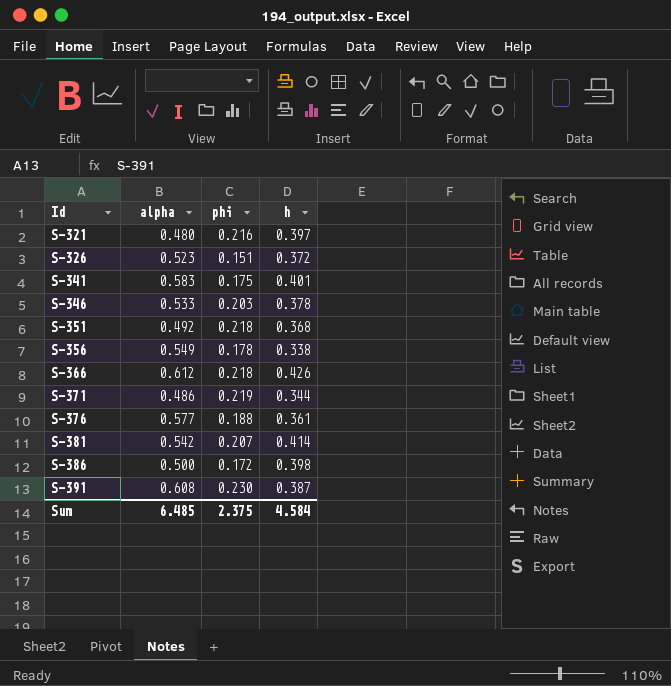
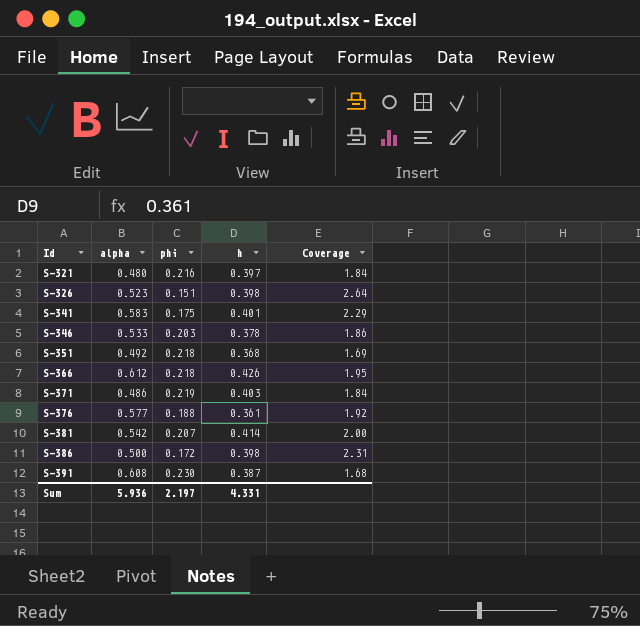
column Coverage | formula: none -> [h] / [phi]
row S-356: 0.549 | 0.178 | 0.338 -> none
S-326 | h: 0.372 -> 0.398
S-371 | h: 0.344 -> 0.403
Sum | alpha: 6.485 -> 5.936
Sum | phi: 2.375 -> 2.197
Sum | h: 4.584 -> 4.331

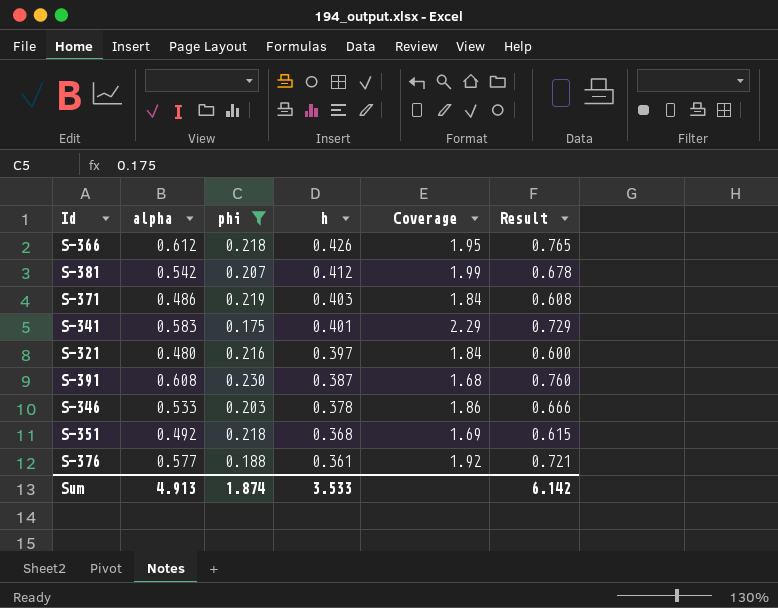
filter: none -> phi >= 0.175
row order: Id ascending -> h descending
column Result | formula: none -> [alpha] * 1.25
S-381 | h: 0.414 -> 0.412
S-381 | Coverage: 2.00 -> 1.99
Sum | alpha: 5.936 -> 4.913
Sum | phi: 2.197 -> 1.874
Sum | h: 4.331 -> 3.533

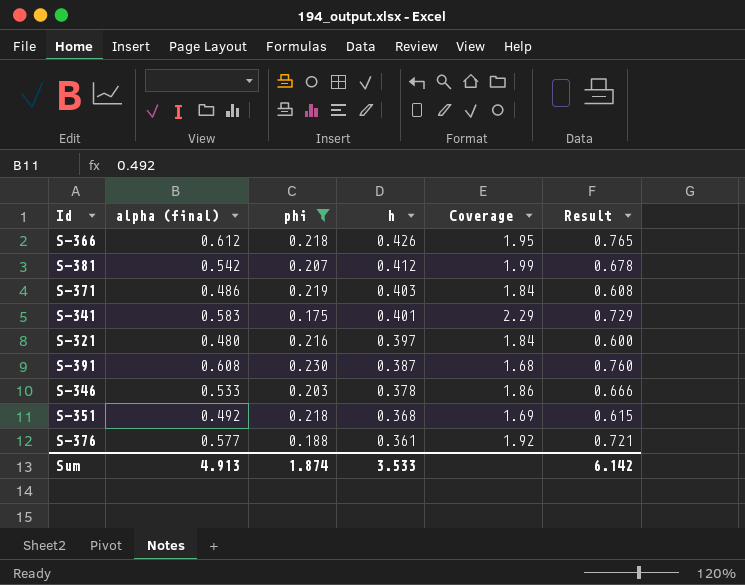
column name: alpha -> alpha (final)

